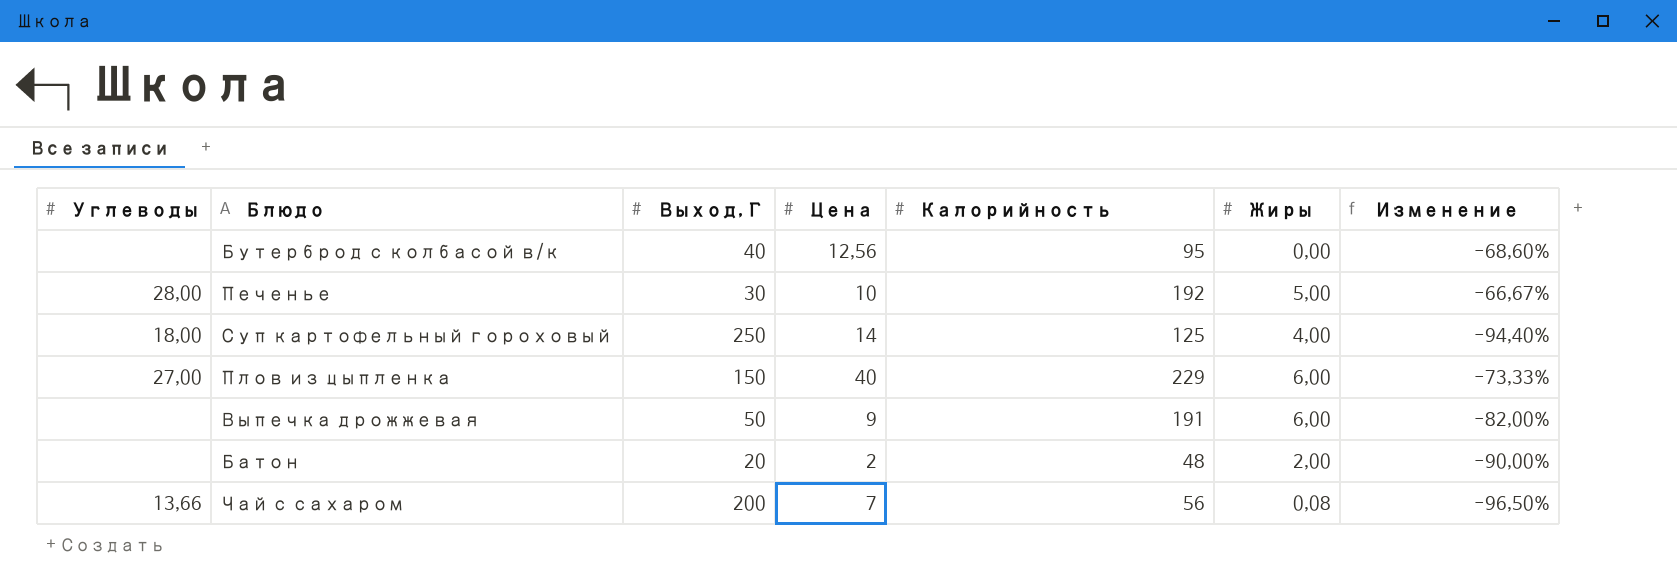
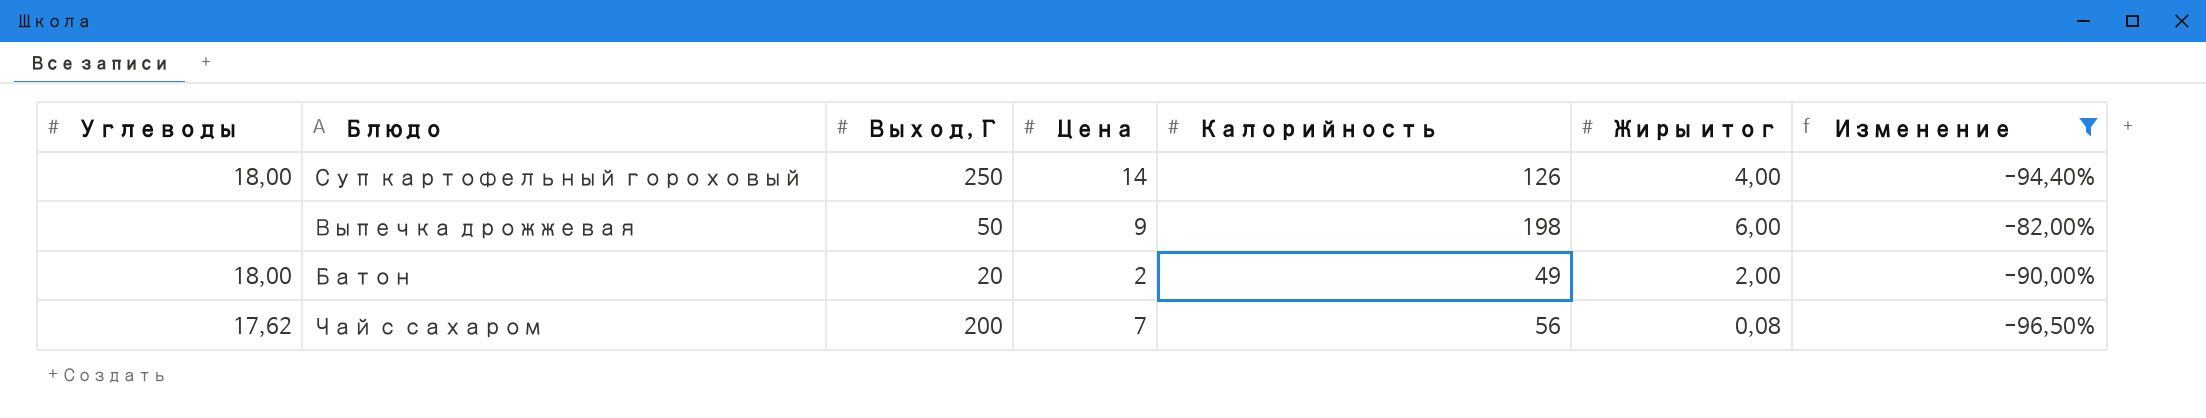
filter: none -> Изменение <= -82,00%
column name: Жиры -> Жиры итог
Суп картофельный гороховый | Калорийность: 125 -> 126
Выпечка дрожжевая | Калорийность: 191 -> 198
Батон | Углеводы: none -> 18,00
Батон | Калорийность: 48 -> 49
Чай с сахаром | Углеводы: 13,66 -> 17,62

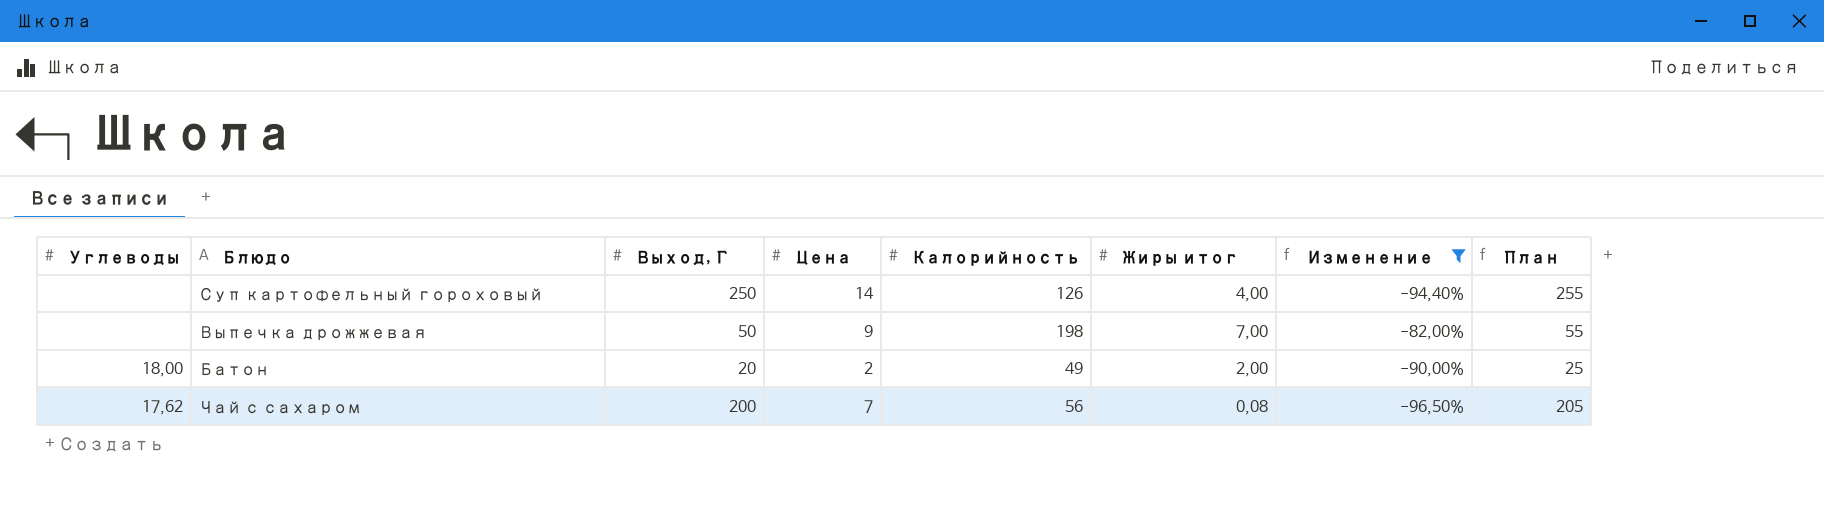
column План | formula: none -> [Выход, Г] + 5
Суп картофельный гороховый | Углеводы: 18,00 -> none
Выпечка дрожжевая | Жиры итог: 6,00 -> 7,00

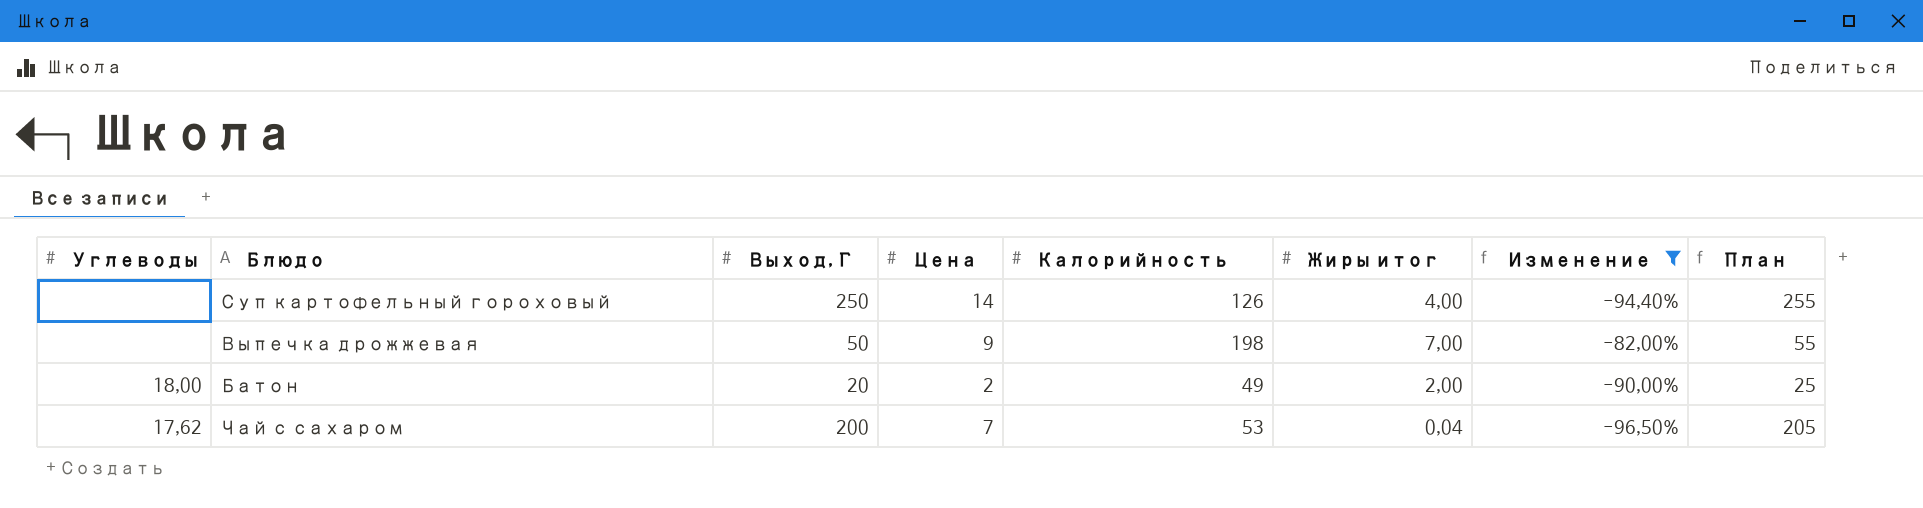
Чай с сахаром | Калорийность: 56 -> 53
Чай с сахаром | Жиры итог: 0,08 -> 0,04

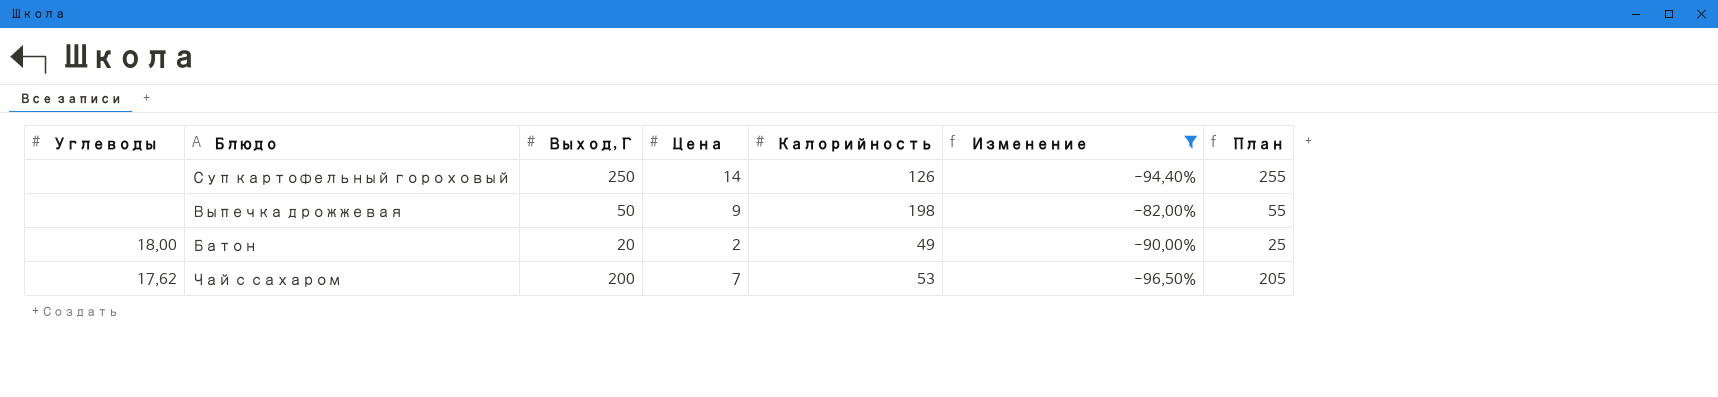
column Жиры итог | position: 6 -> none

